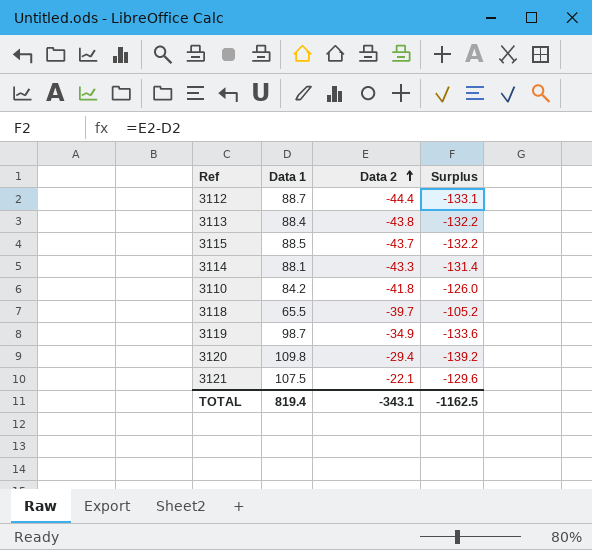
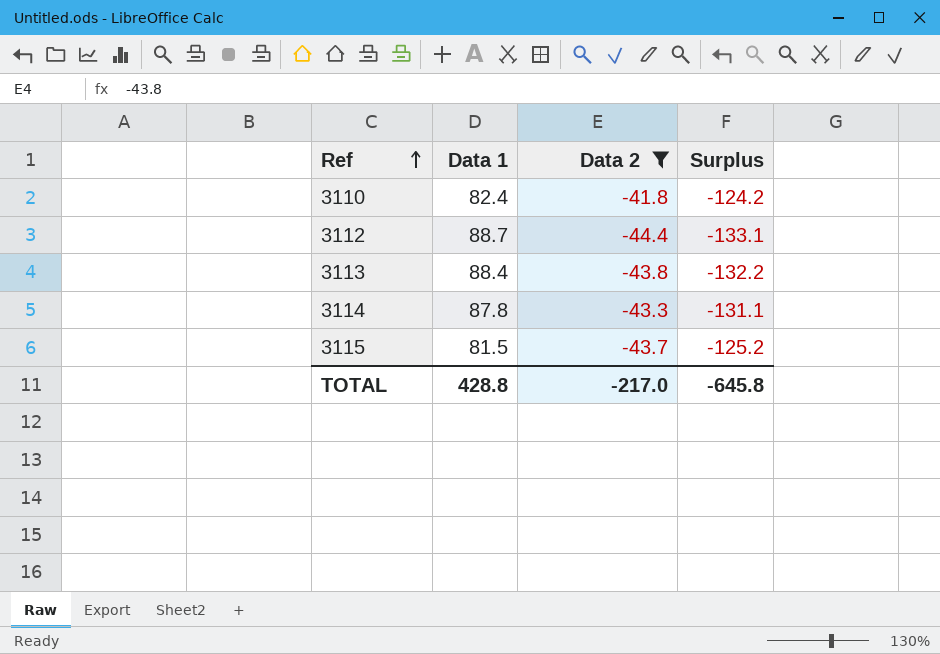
filter: none -> Data 2 <= -41.8
row order: Data 2 ascending -> Ref ascending
3110 | Data 1: 84.2 -> 82.4
3110 | Surplus: -126.0 -> -124.2
3114 | Data 1: 88.1 -> 87.8
3114 | Surplus: -131.4 -> -131.1
3115 | Data 1: 88.5 -> 81.5
3115 | Surplus: -132.2 -> -125.2
TOTAL | Data 1: 819.4 -> 428.8
TOTAL | Data 2: -343.1 -> -217.0
TOTAL | Surplus: -1162.5 -> -645.8

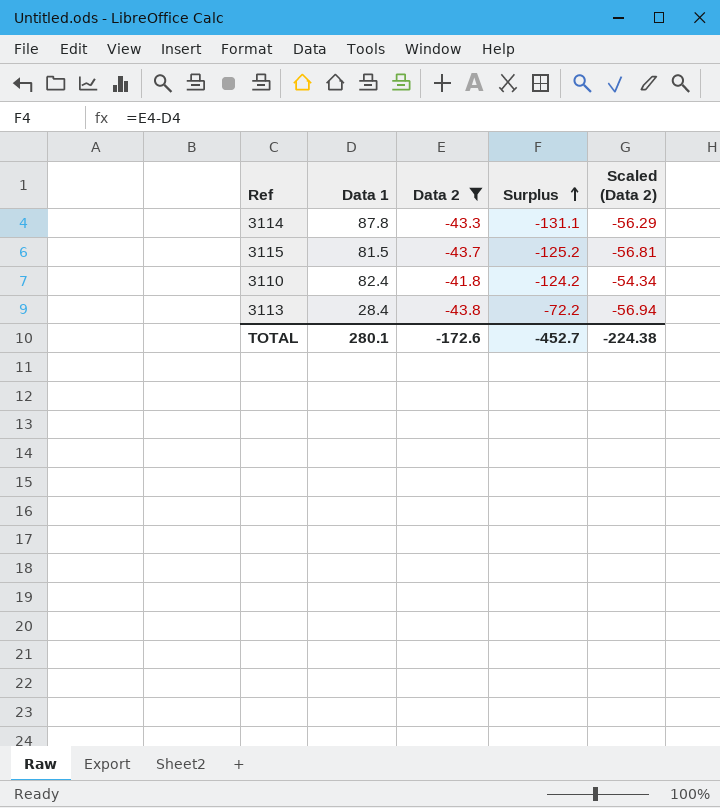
row order: Ref ascending -> Surplus ascending
column Scaled (Data 2) | formula: none -> [Data 2] * 1.3
row 3112: 88.7 | -44.4 | -133.1 -> none
3113 | Data 1: 88.4 -> 28.4
3113 | Surplus: -132.2 -> -72.2
TOTAL | Data 1: 428.8 -> 280.1
TOTAL | Data 2: -217.0 -> -172.6
TOTAL | Surplus: -645.8 -> -452.7

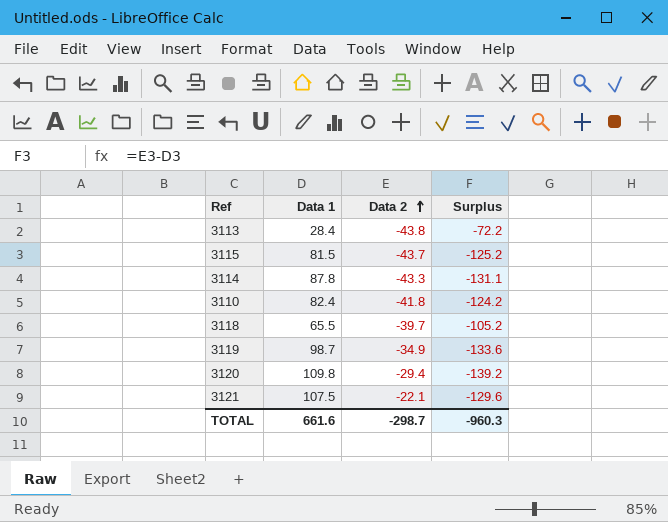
filter: Data 2 <= -41.8 -> none
row order: Surplus ascending -> Data 2 ascending
column Scaled (Data 2) | formula: [Data 2] * 1.3 -> none
TOTAL | Data 1: 280.1 -> 661.6
TOTAL | Data 2: -172.6 -> -298.7
TOTAL | Surplus: -452.7 -> -960.3

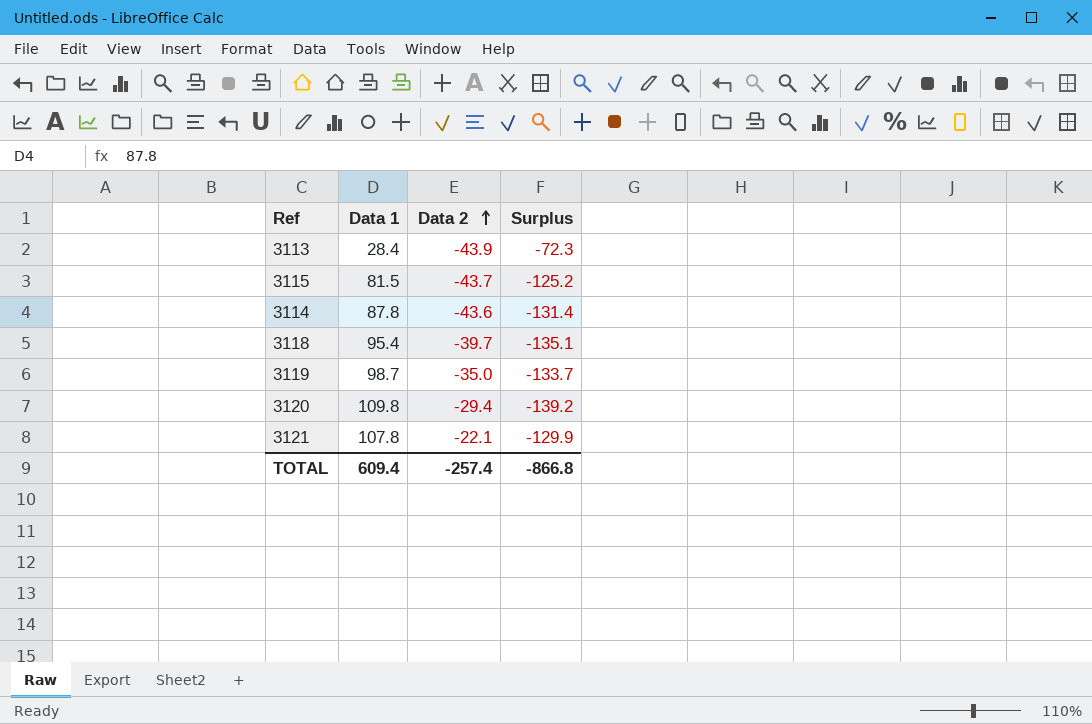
row 3110: 82.4 | -41.8 | -124.2 -> none
3113 | Data 2: -43.8 -> -43.9
3113 | Surplus: -72.2 -> -72.3
3114 | Data 2: -43.3 -> -43.6
3114 | Surplus: -131.1 -> -131.4
3118 | Data 1: 65.5 -> 95.4
3118 | Surplus: -105.2 -> -135.1
3119 | Data 2: -34.9 -> -35.0
3119 | Surplus: -133.6 -> -133.7
3121 | Data 1: 107.5 -> 107.8
3121 | Surplus: -129.6 -> -129.9
TOTAL | Data 1: 661.6 -> 609.4
TOTAL | Data 2: -298.7 -> -257.4
TOTAL | Surplus: -960.3 -> -866.8

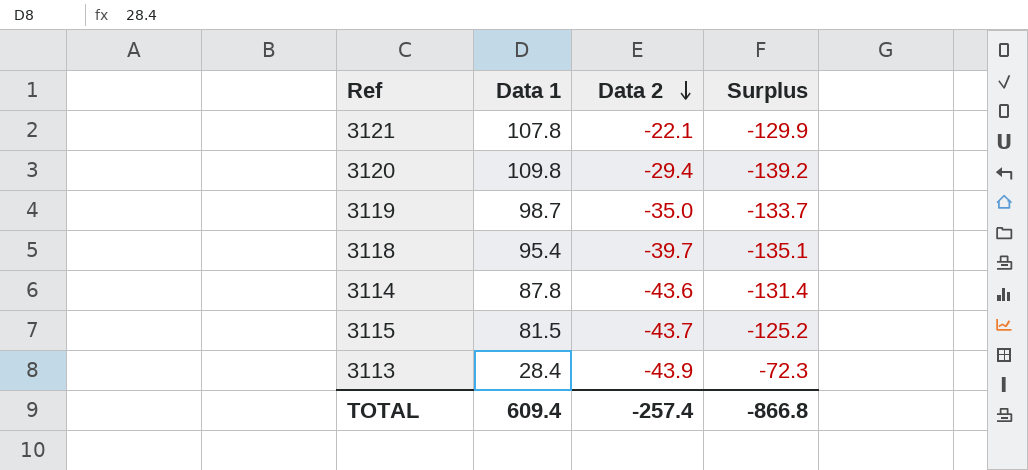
row order: Data 2 ascending -> Data 2 descending

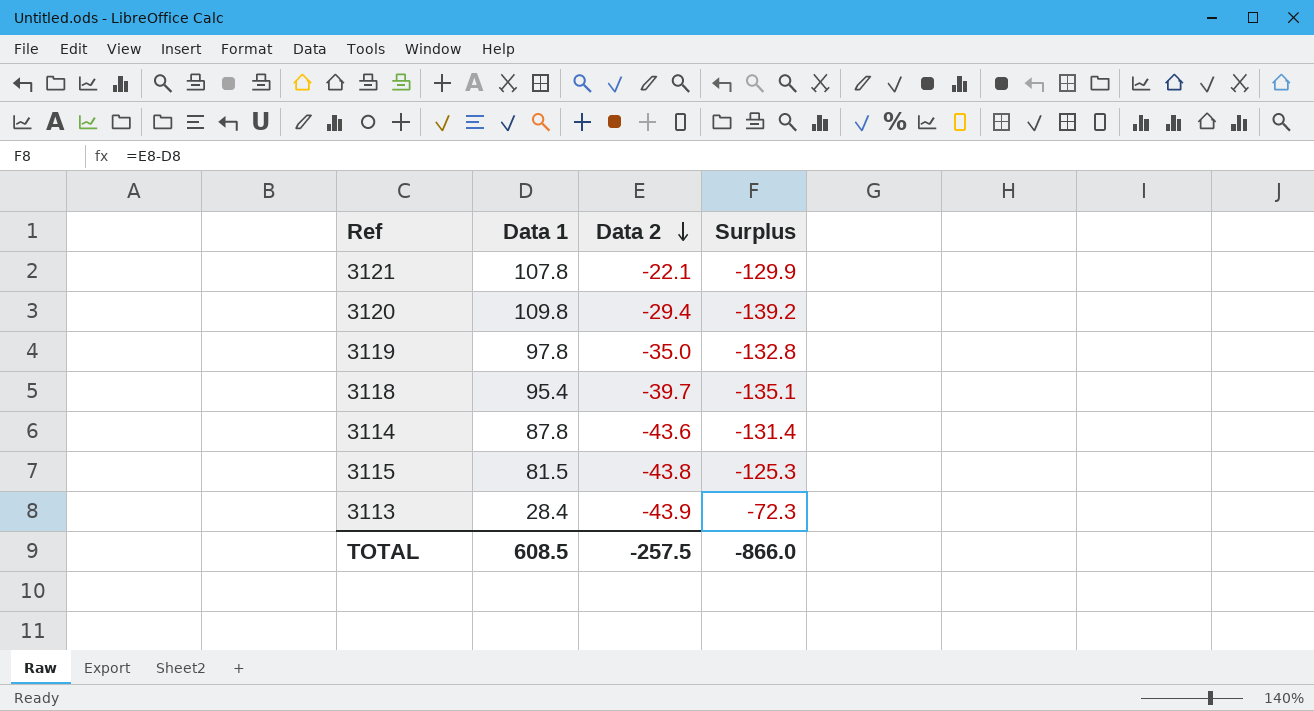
3119 | Data 1: 98.7 -> 97.8
3119 | Surplus: -133.7 -> -132.8
3115 | Data 2: -43.7 -> -43.8
3115 | Surplus: -125.2 -> -125.3
TOTAL | Data 1: 609.4 -> 608.5
TOTAL | Data 2: -257.4 -> -257.5
TOTAL | Surplus: -866.8 -> -866.0

